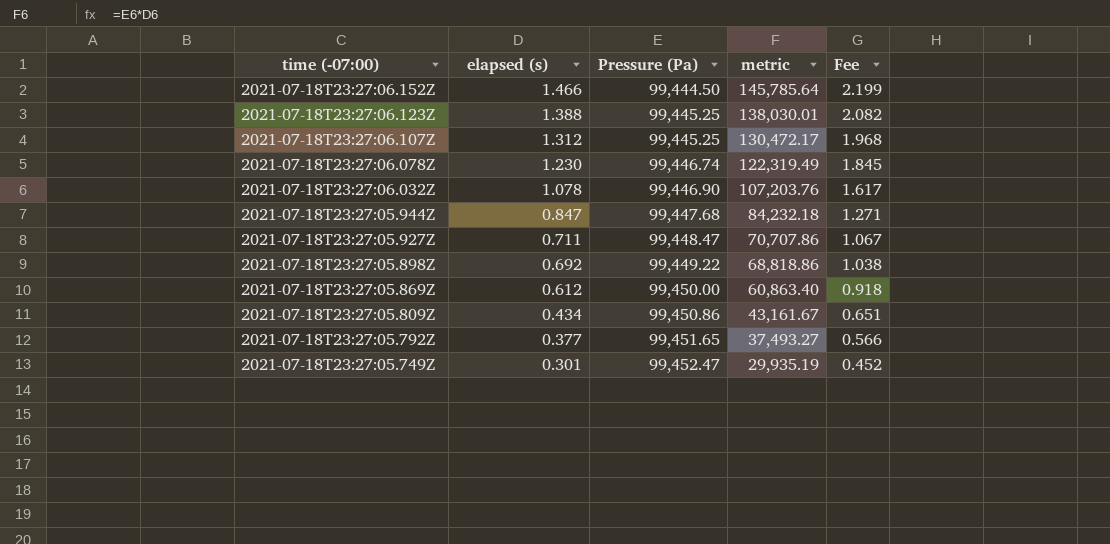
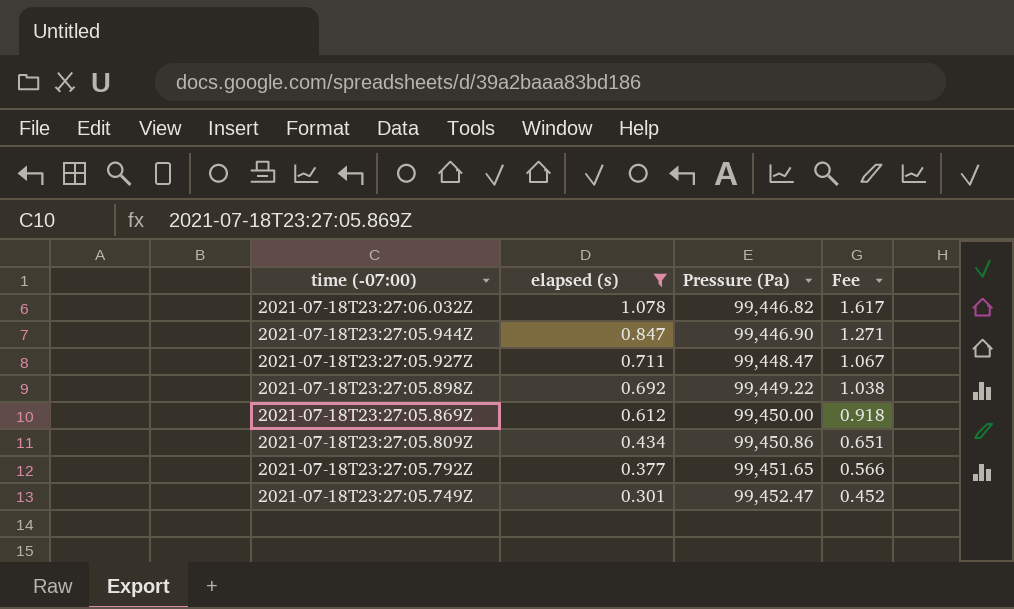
filter: none -> elapsed (s) <= 1.078
column metric | formula: [elapsed (s)] * [Pressure (Pa)] -> none
2021-07-18T23:27:06.032Z | Pressure (Pa): 99,446.90 -> 99,446.82
2021-07-18T23:27:05.944Z | Pressure (Pa): 99,447.68 -> 99,446.90

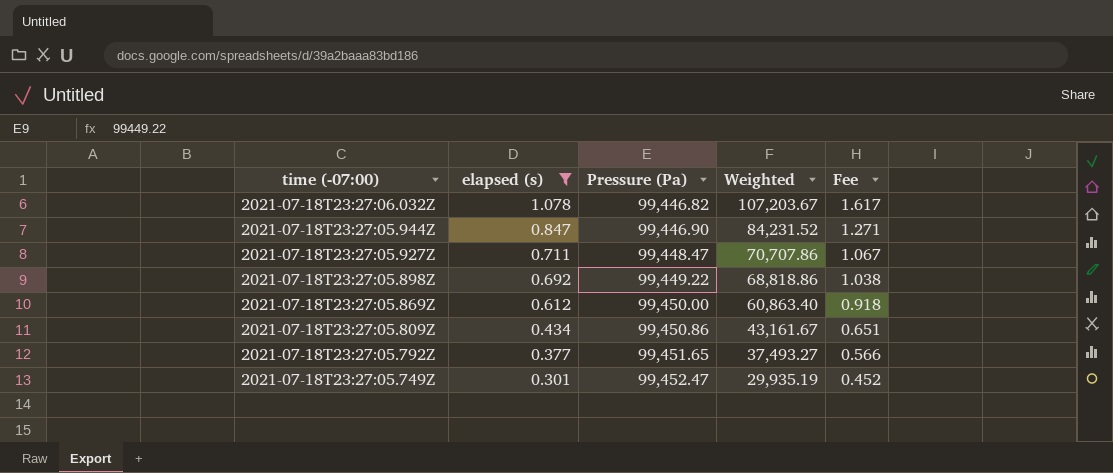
column Weighted | formula: none -> [elapsed (s)] * [Pressure (Pa)]

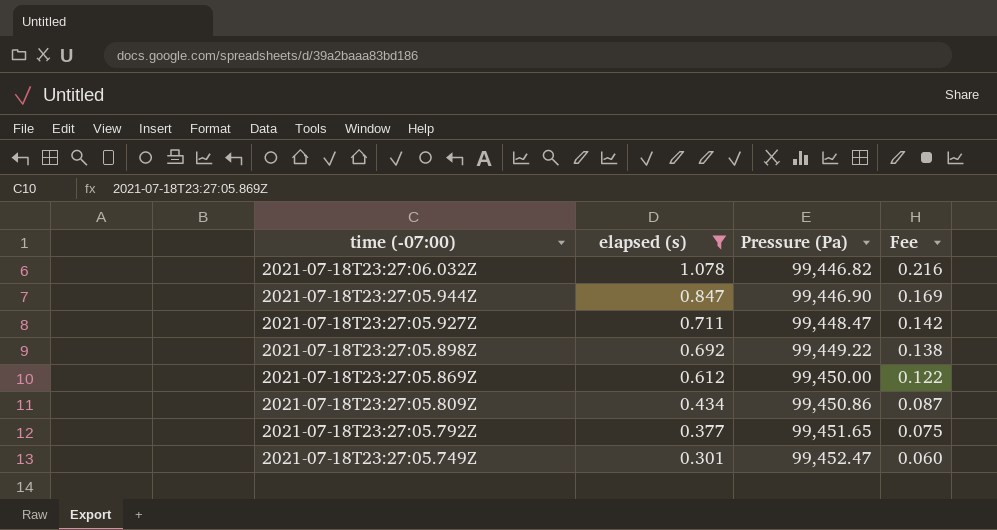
column Weighted | formula: [elapsed (s)] * [Pressure (Pa)] -> none
column Fee | formula: [elapsed (s)] * 1.5 -> [elapsed (s)] * 0.2

